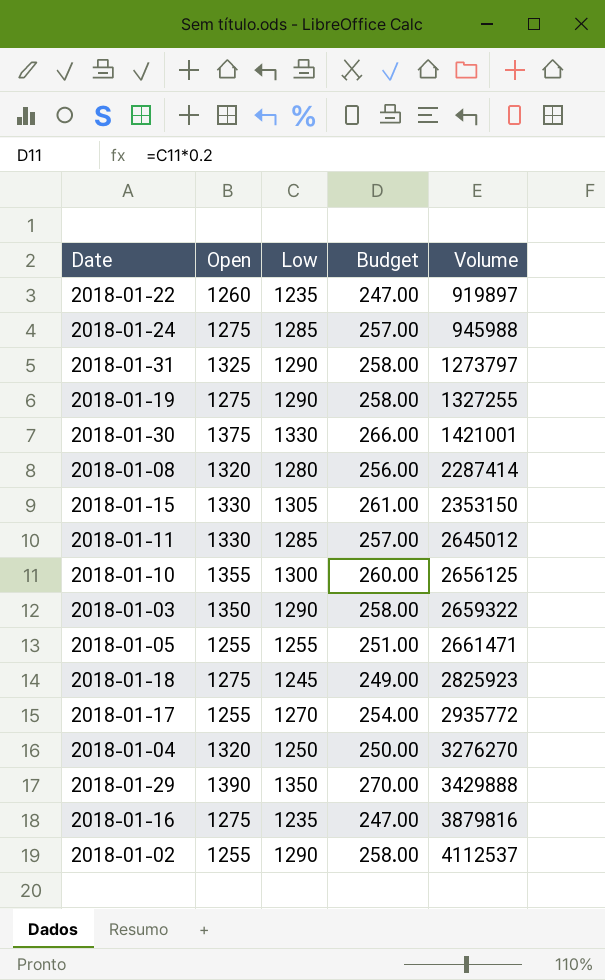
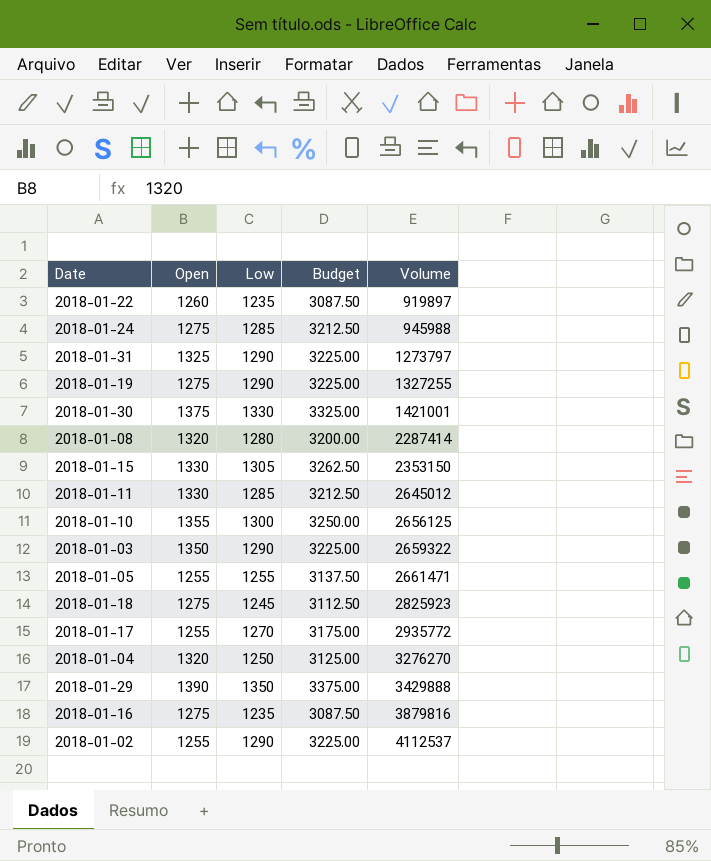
column Budget | formula: [Low] * 0.2 -> [Low] * 2.5

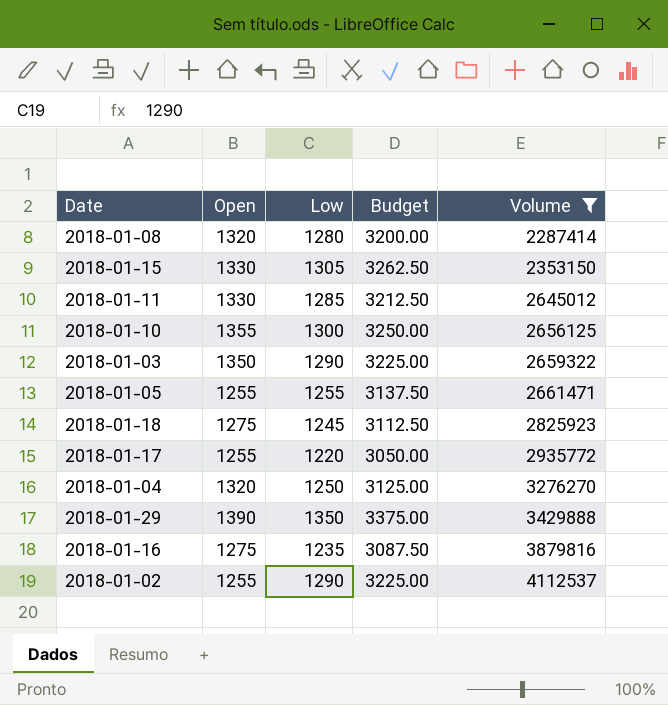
filter: none -> Volume >= 2287414
2018-01-17 | Low: 1270 -> 1220
2018-01-17 | Budget: 3175.00 -> 3050.00

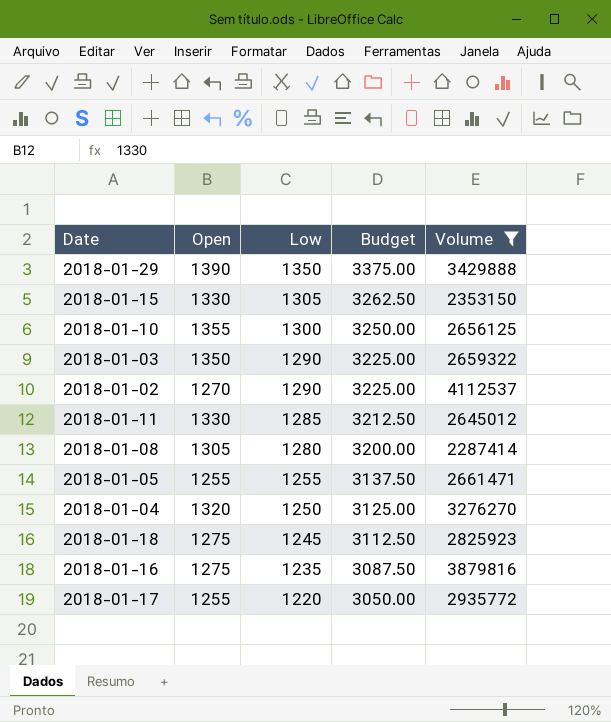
row order: Volume ascending -> Low descending
2018-01-02 | Open: 1255 -> 1270
2018-01-08 | Open: 1320 -> 1305

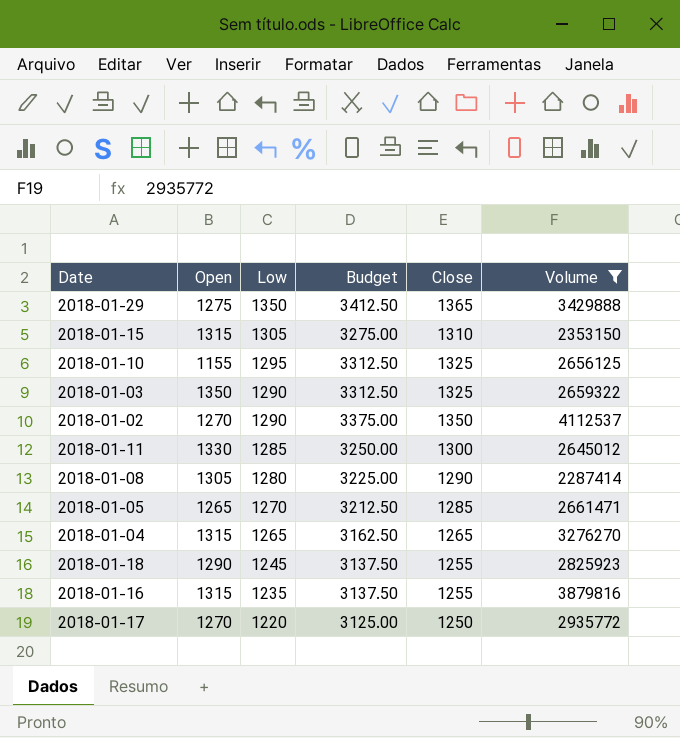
column Budget | formula: [Low] * 2.5 -> [Close] * 2.5
column Close | position: none -> 5
2018-01-29 | Open: 1390 -> 1275
2018-01-15 | Open: 1330 -> 1315
2018-01-10 | Open: 1355 -> 1155
2018-01-10 | Low: 1300 -> 1295
2018-01-05 | Open: 1255 -> 1265
2018-01-05 | Low: 1255 -> 1270
2018-01-04 | Open: 1320 -> 1315
2018-01-04 | Low: 1250 -> 1265
2018-01-18 | Open: 1275 -> 1290
2018-01-16 | Open: 1275 -> 1315
2018-01-17 | Open: 1255 -> 1270

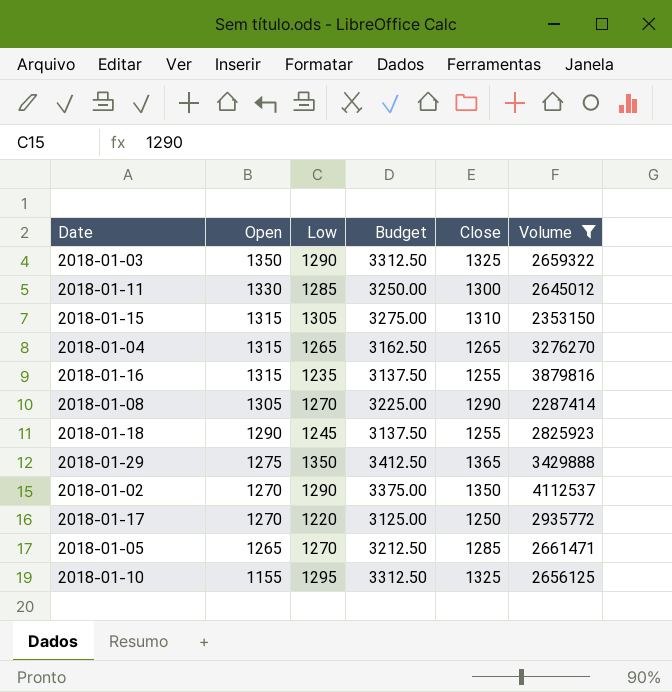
row order: Low descending -> Open descending
2018-01-08 | Low: 1280 -> 1270

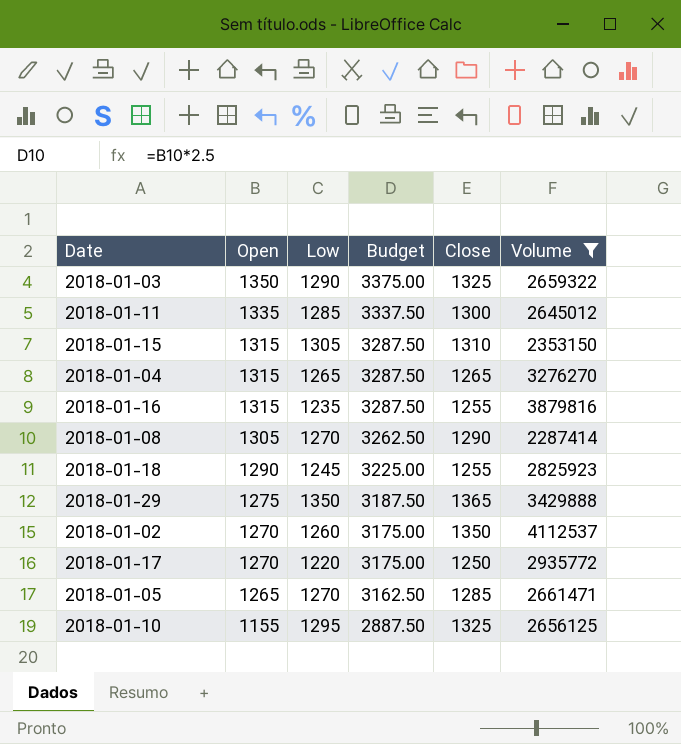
column Budget | formula: [Close] * 2.5 -> [Open] * 2.5
2018-01-11 | Open: 1330 -> 1335
2018-01-02 | Low: 1290 -> 1260

